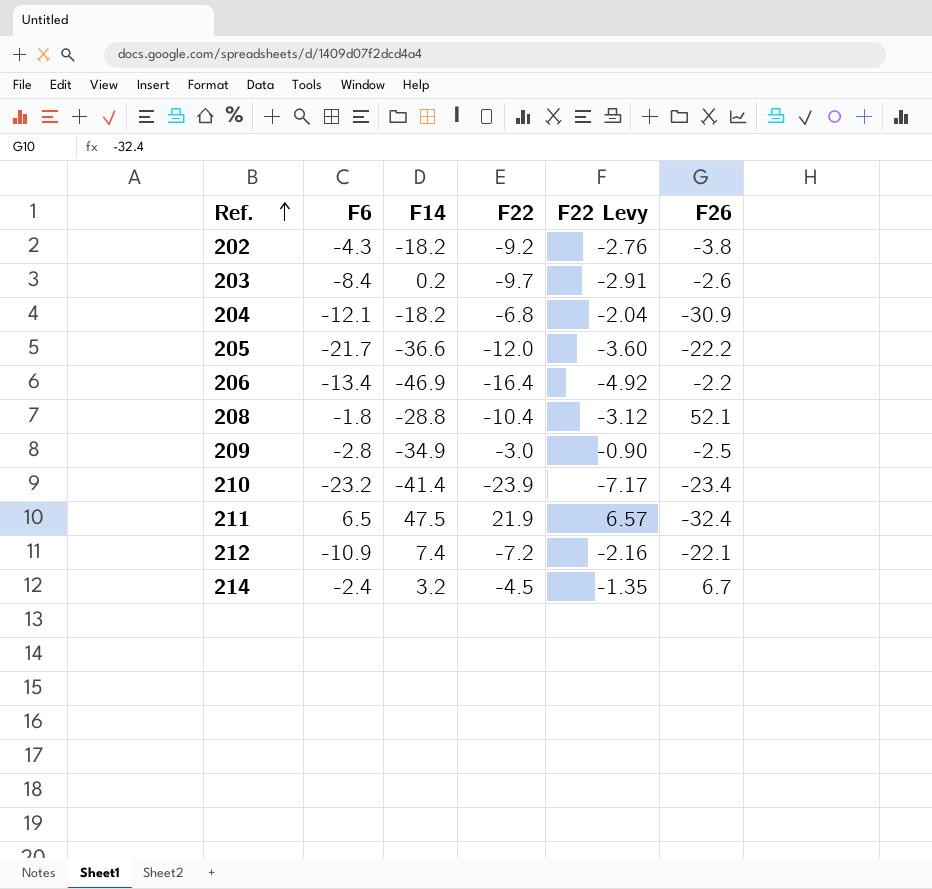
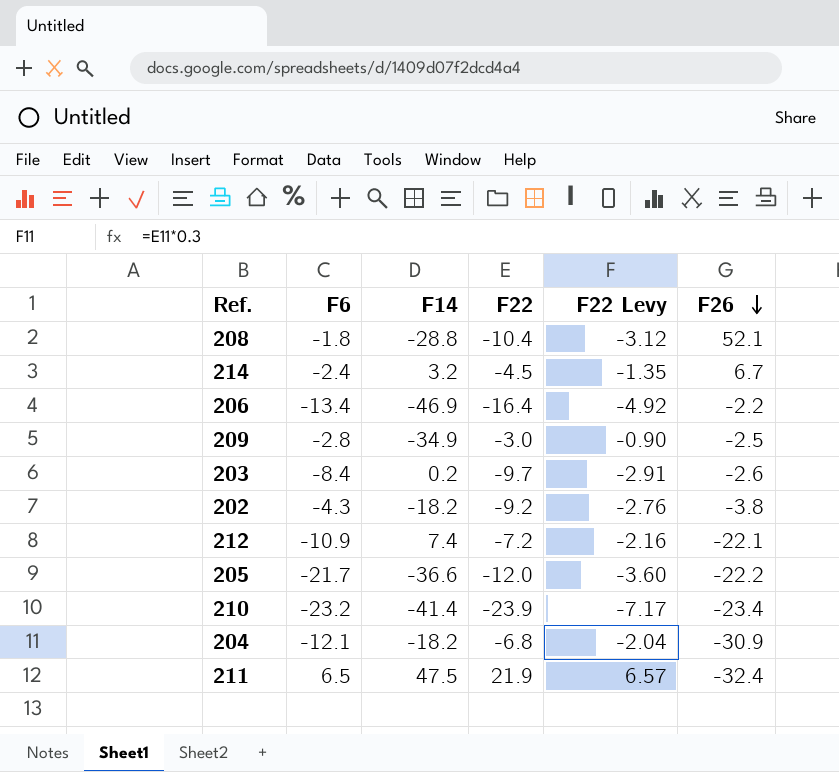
row order: Ref. ascending -> F26 descending

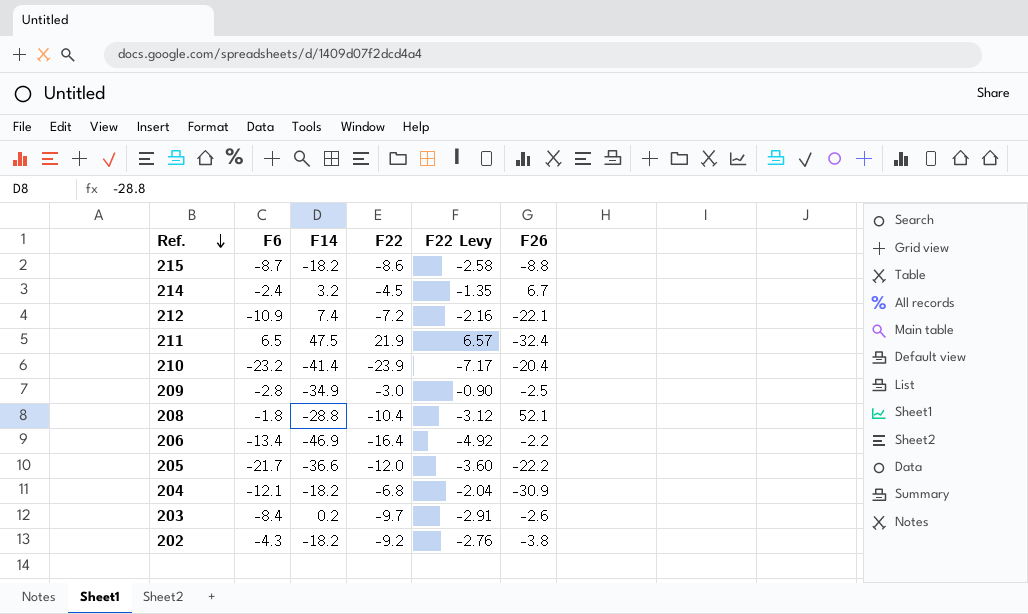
row order: F26 descending -> Ref. descending
row 215: none -> -8.7 | -18.2 | -8.6 | -2.58 | -8.8
210 | F26: -23.4 -> -20.4

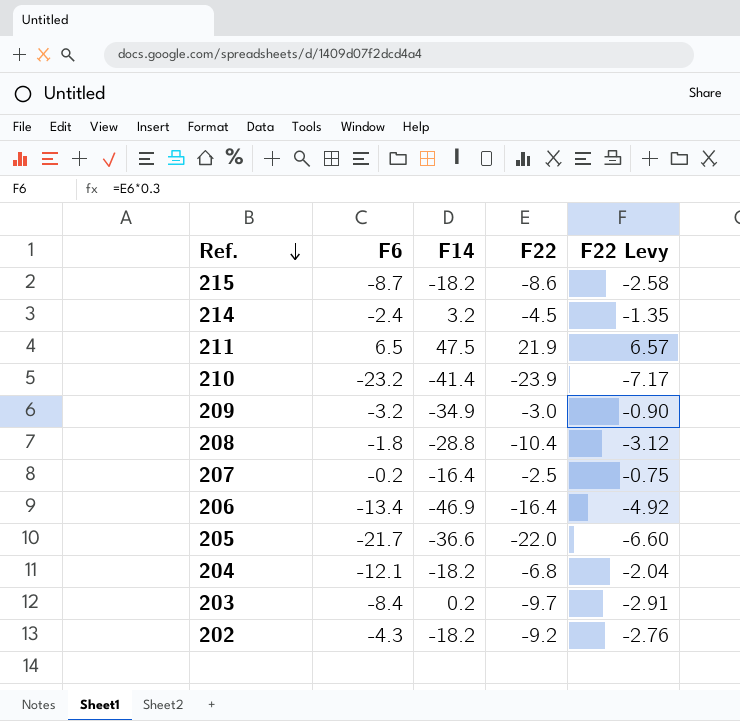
column F26 | position: 6 -> none
row 212: -10.9 | 7.4 | -7.2 | -2.16 | -22.1 -> none
209 | F6: -2.8 -> -3.2
row 207: none -> -0.2 | -16.4 | -2.5 | -0.75
205 | F22: -12.0 -> -22.0
205 | F22 Levy: -3.60 -> -6.60

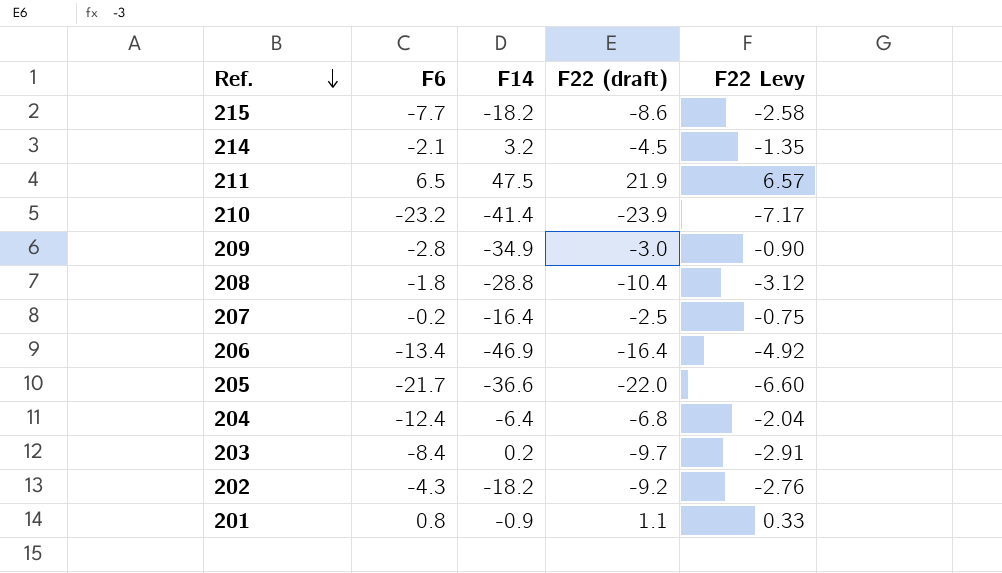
column name: F22 -> F22 (draft)
215 | F6: -8.7 -> -7.7
214 | F6: -2.4 -> -2.1
209 | F6: -3.2 -> -2.8
204 | F6: -12.1 -> -12.4
204 | F14: -18.2 -> -6.4
row 201: none -> 0.8 | -0.9 | 1.1 | 0.33

